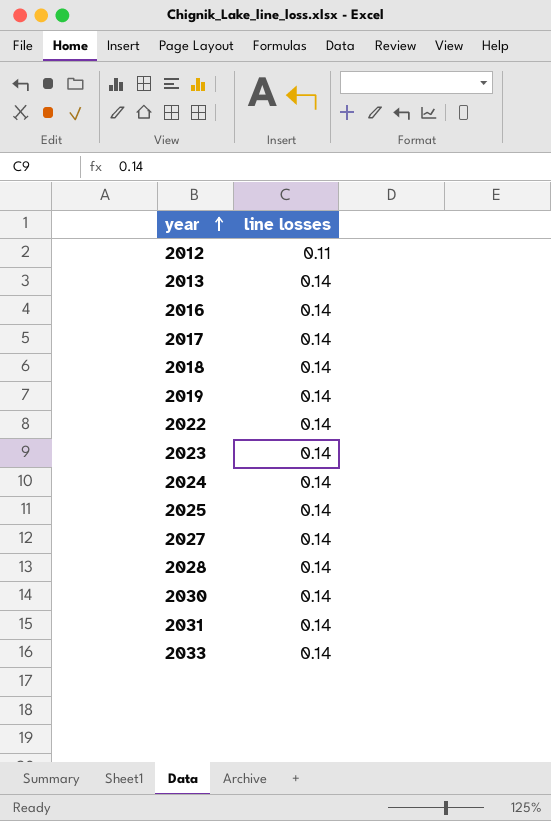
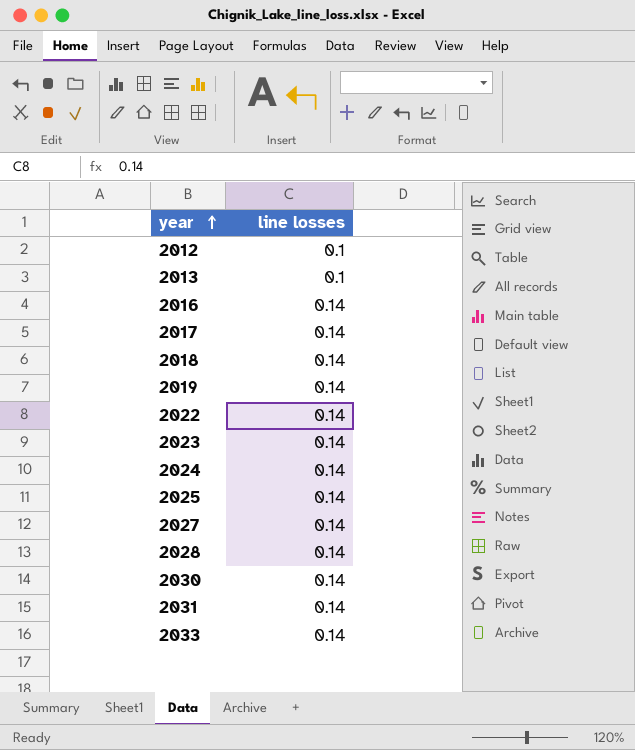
2012 | line losses: 0.11 -> 0.1
2013 | line losses: 0.14 -> 0.1

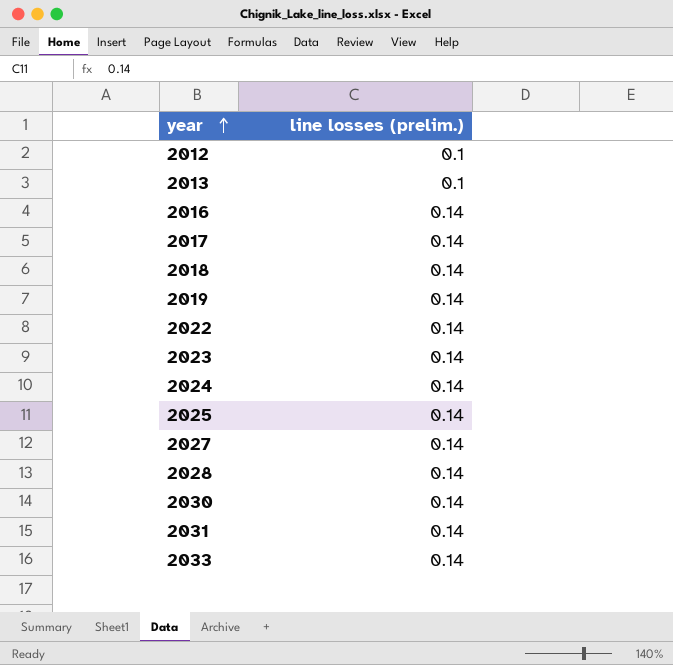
column name: line losses -> line losses (prelim.)

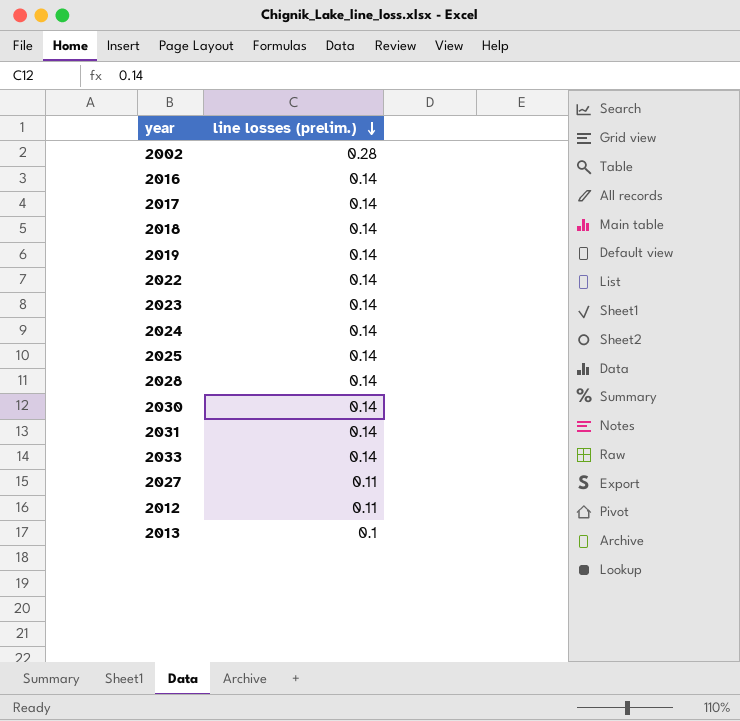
row order: year ascending -> line losses (prelim.) descending
row 2002: none -> 0.28
2027 | line losses (prelim.): 0.14 -> 0.11
2012 | line losses (prelim.): 0.1 -> 0.11

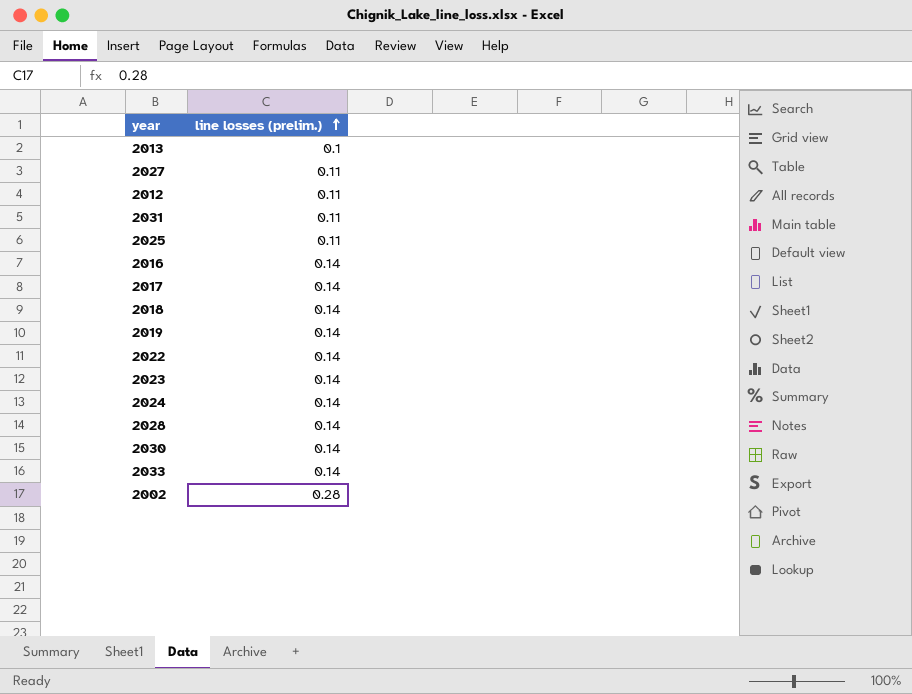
row order: line losses (prelim.) descending -> line losses (prelim.) ascending
2031 | line losses (prelim.): 0.14 -> 0.11
2025 | line losses (prelim.): 0.14 -> 0.11

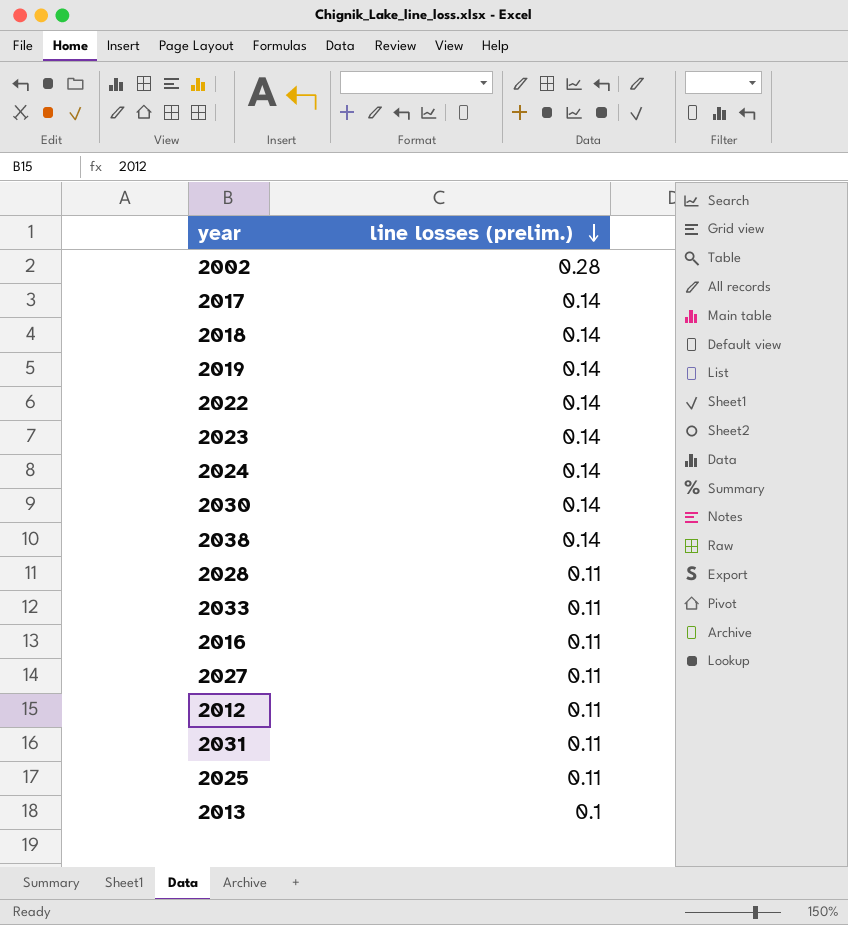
row order: line losses (prelim.) ascending -> line losses (prelim.) descending
row 2038: none -> 0.14
2028 | line losses (prelim.): 0.14 -> 0.11
2033 | line losses (prelim.): 0.14 -> 0.11
2016 | line losses (prelim.): 0.14 -> 0.11

